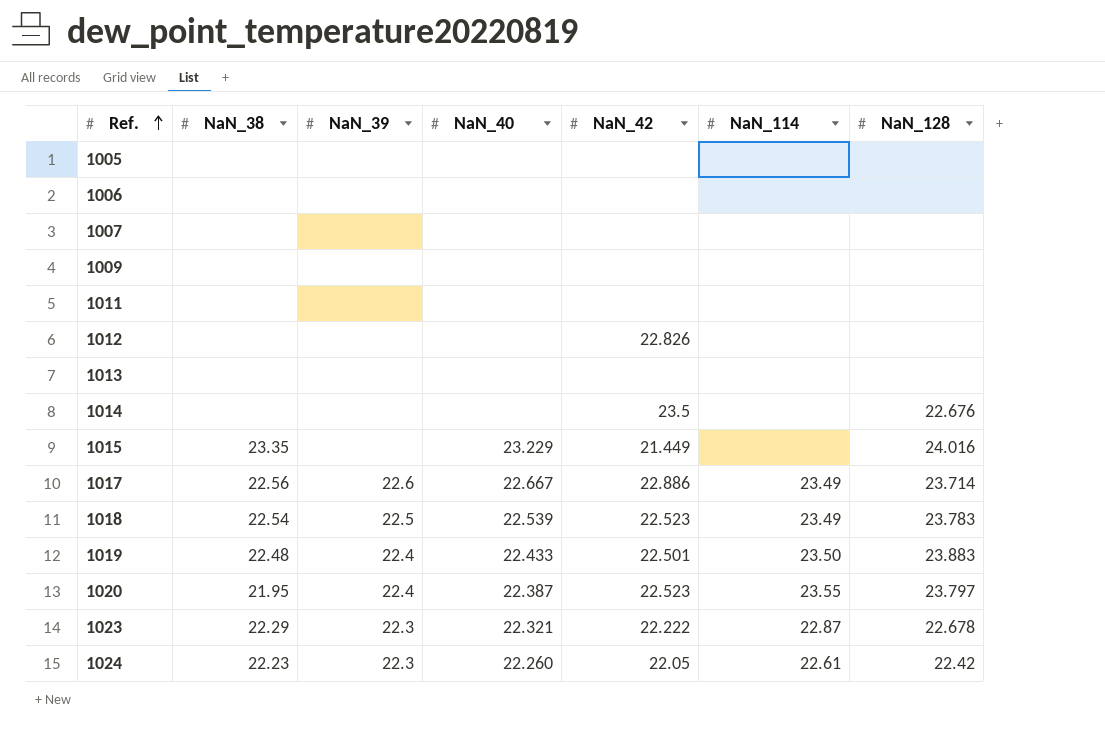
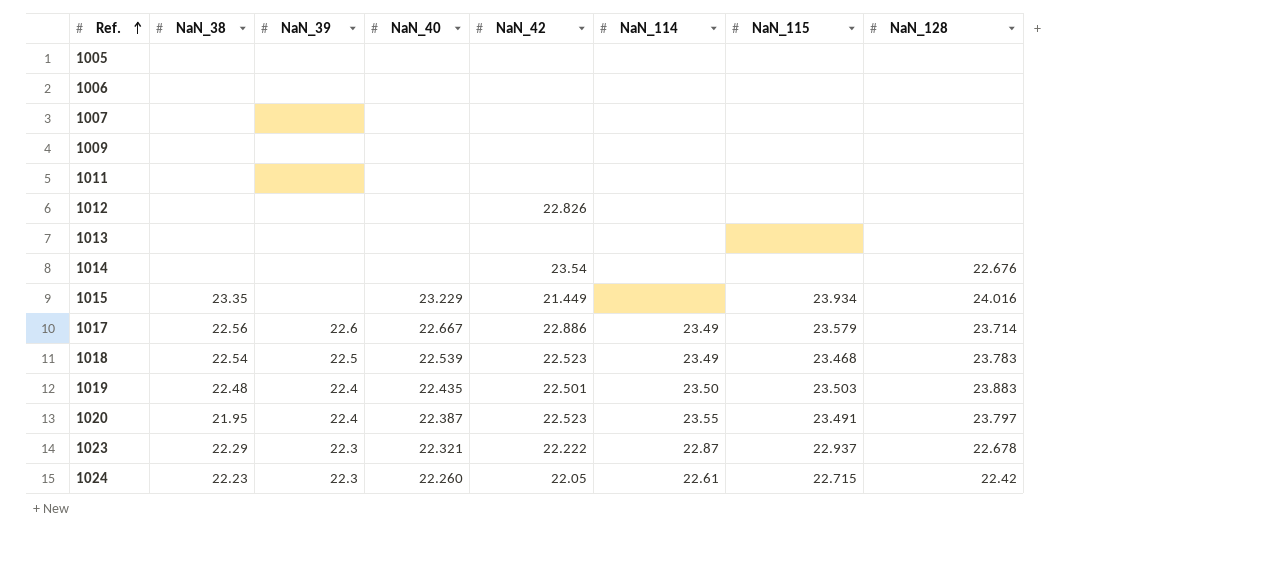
column NaN_115 | position: none -> 7
1014 | NaN_42: 23.5 -> 23.54
1019 | NaN_40: 22.433 -> 22.435

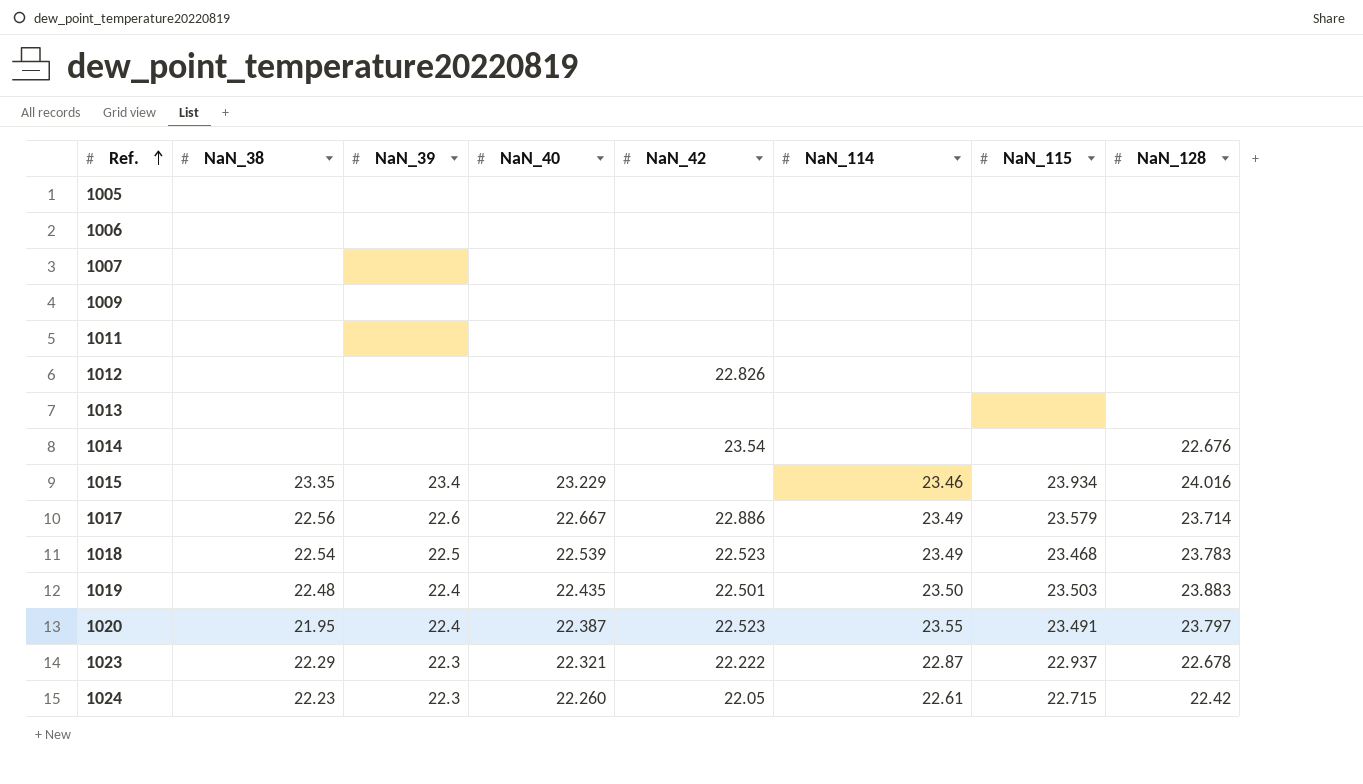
1015 | NaN_39: none -> 23.4
1015 | NaN_42: 21.449 -> none
1015 | NaN_114: none -> 23.46

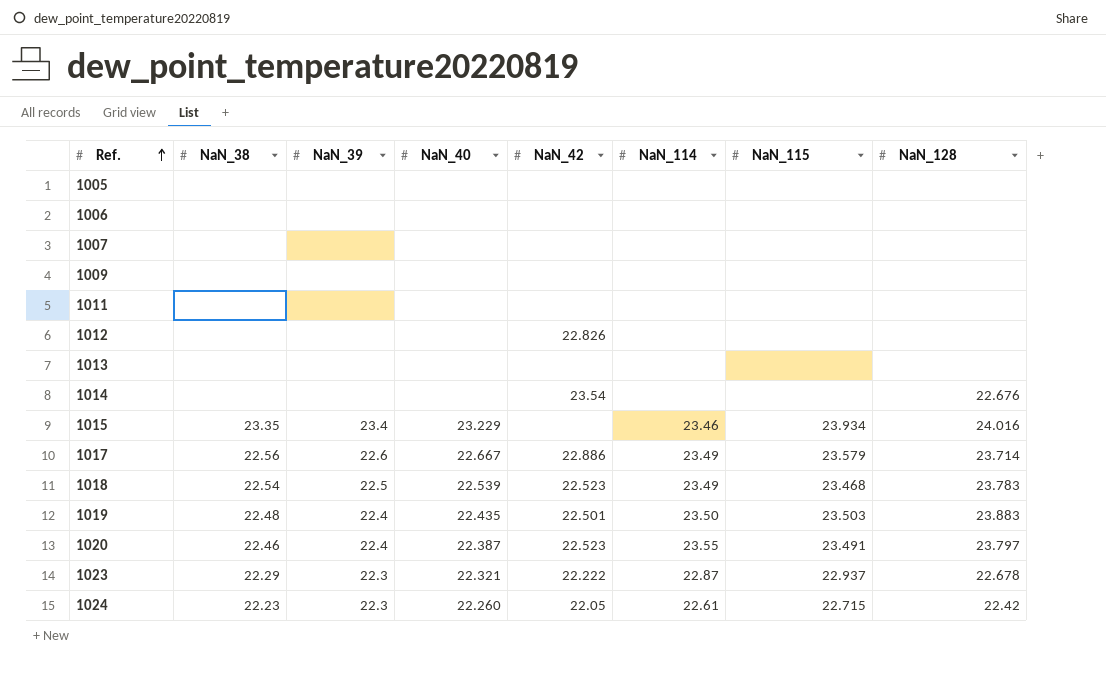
1020 | NaN_38: 21.95 -> 22.46

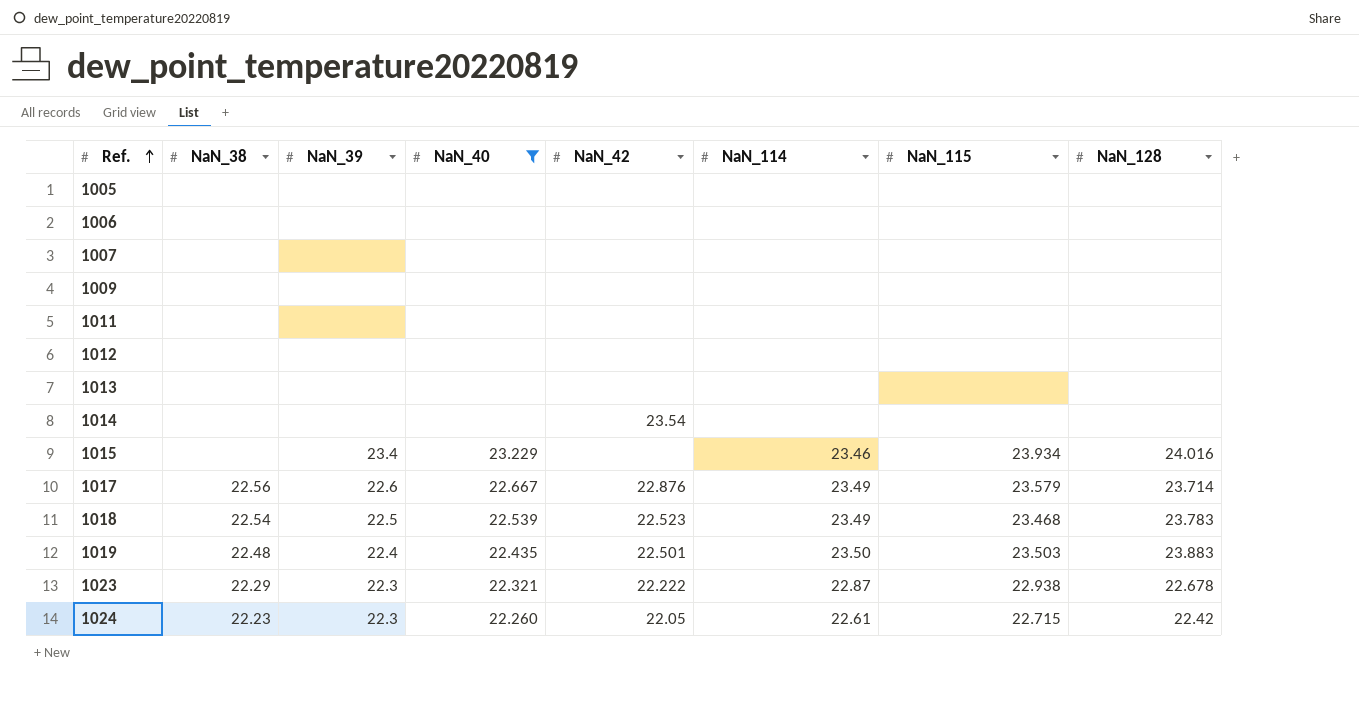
filter: none -> NaN_40 != 22.387
1012 | NaN_42: 22.826 -> none
1014 | NaN_128: 22.676 -> none
1015 | NaN_38: 23.35 -> none
1017 | NaN_42: 22.886 -> 22.876
1023 | NaN_115: 22.937 -> 22.938

